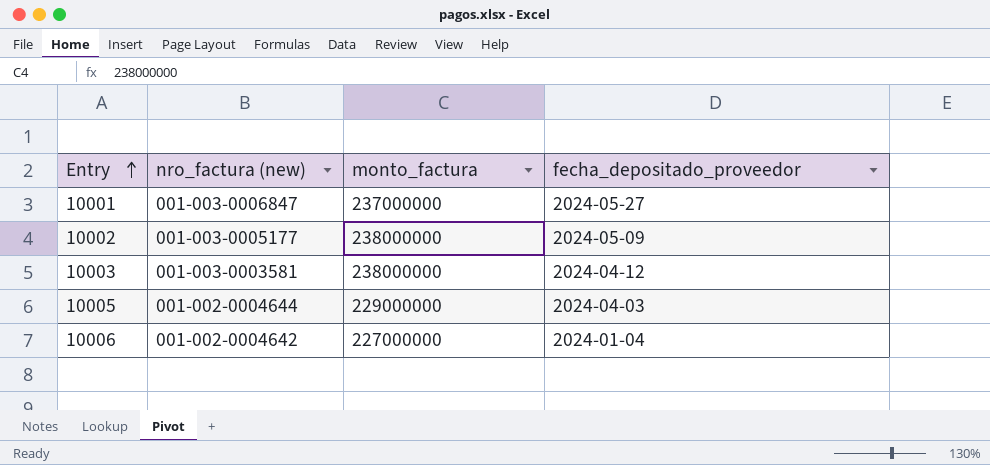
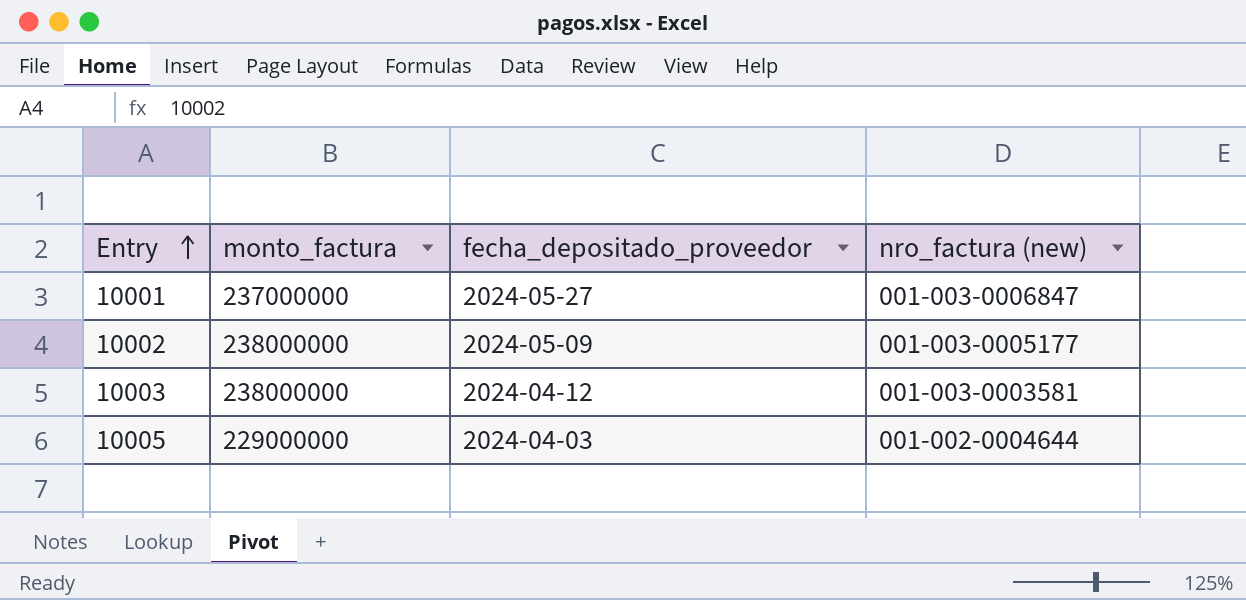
column nro_factura (new) | position: 2 -> 4
row 10006: 001-002-0004642 | 227000000 | 2024-01-04 -> none

